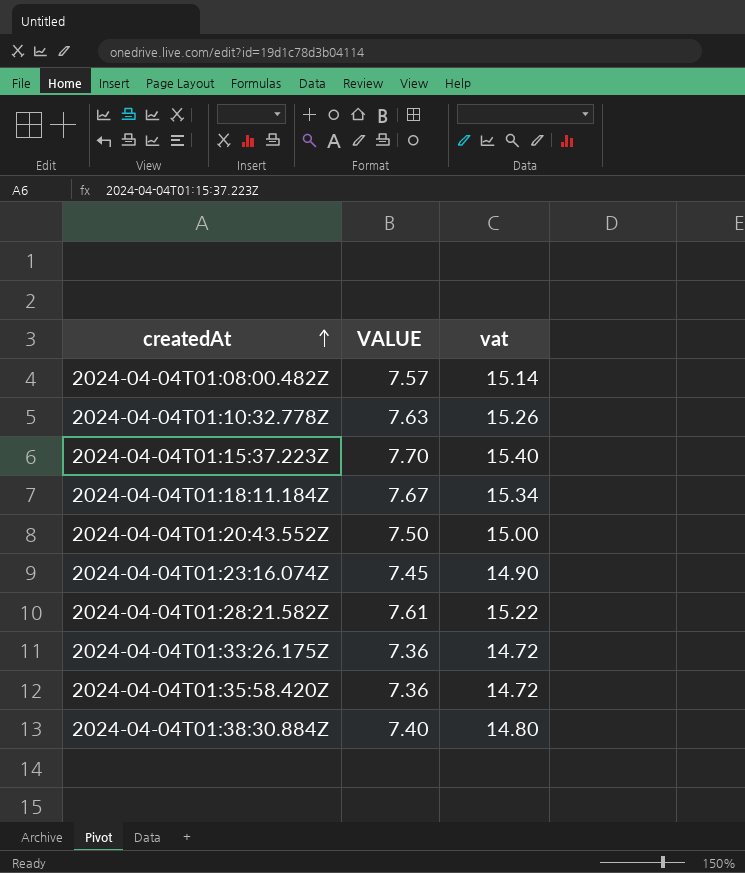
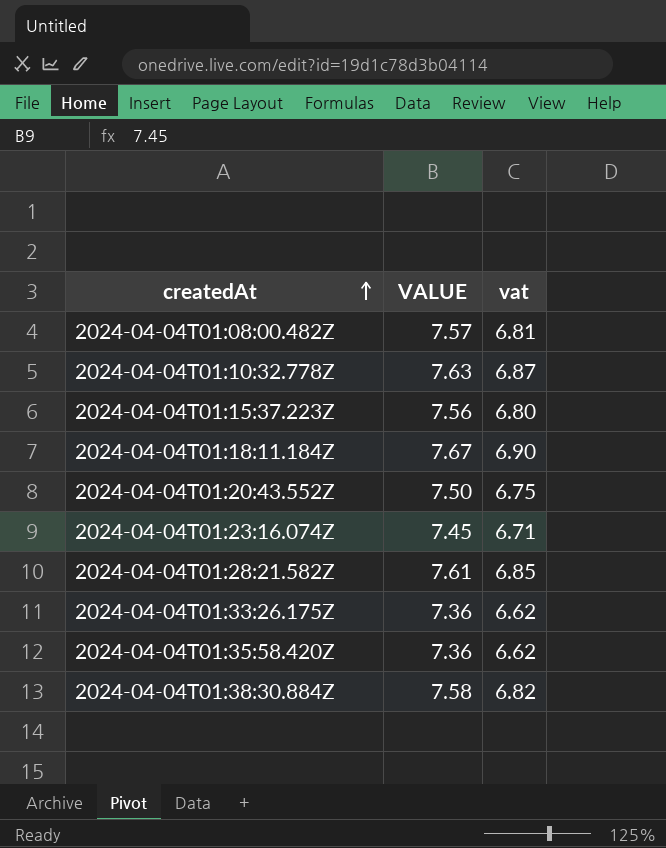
column vat | formula: [VALUE] * 2 -> [VALUE] * 0.9
2024-04-04T01:15:37.223Z | VALUE: 7.70 -> 7.56
2024-04-04T01:38:30.884Z | VALUE: 7.40 -> 7.58

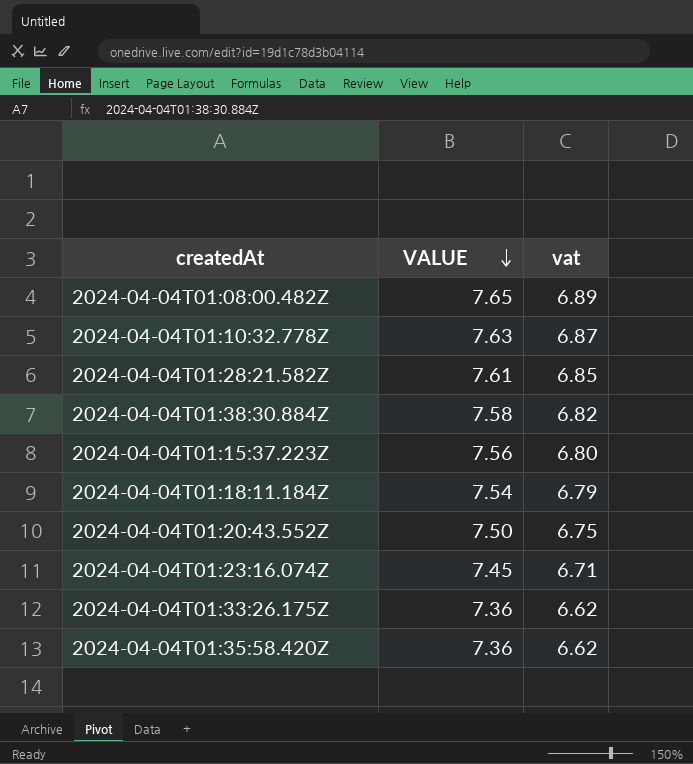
row order: createdAt ascending -> VALUE descending
2024-04-04T01:08:00.482Z | VALUE: 7.57 -> 7.65
2024-04-04T01:08:00.482Z | vat: 6.81 -> 6.89
2024-04-04T01:18:11.184Z | VALUE: 7.67 -> 7.54
2024-04-04T01:18:11.184Z | vat: 6.90 -> 6.79

